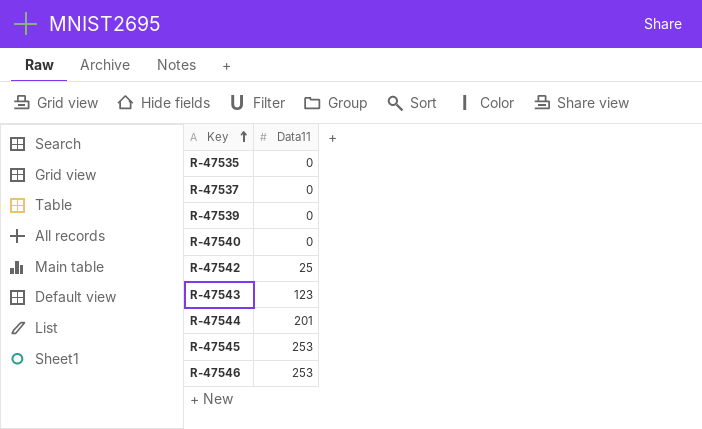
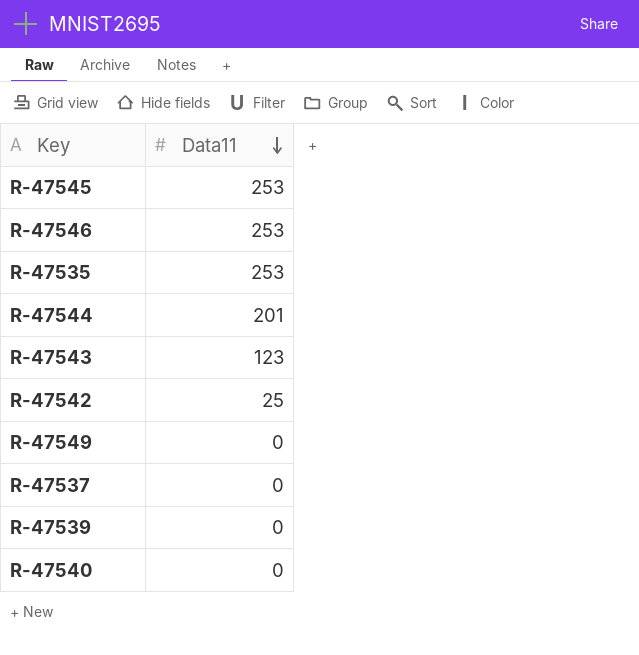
row order: Key ascending -> Data11 descending
R-47535 | Data11: 0 -> 253
row R-47549: none -> 0

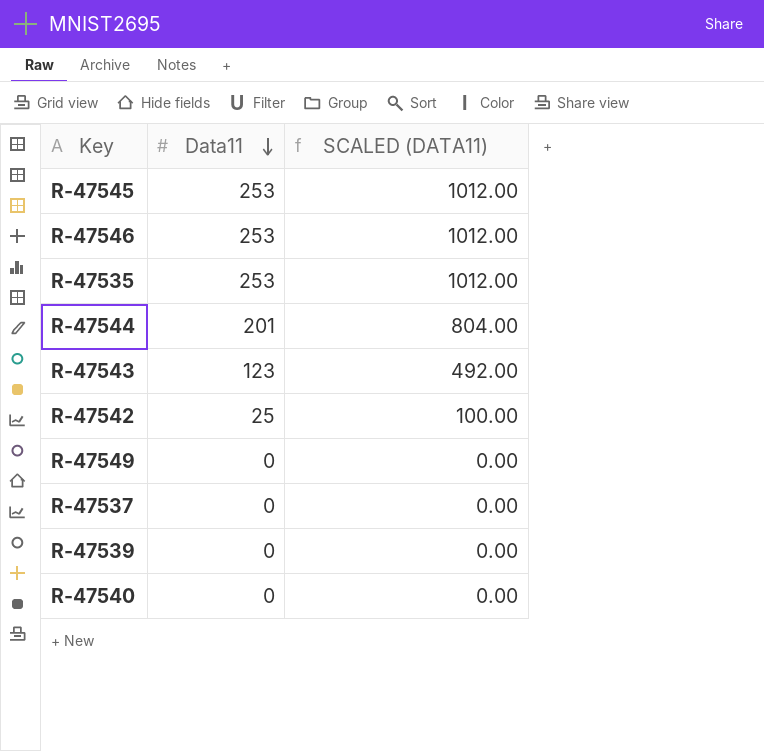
column SCALED (DATA11) | formula: none -> [Data11] * 4

